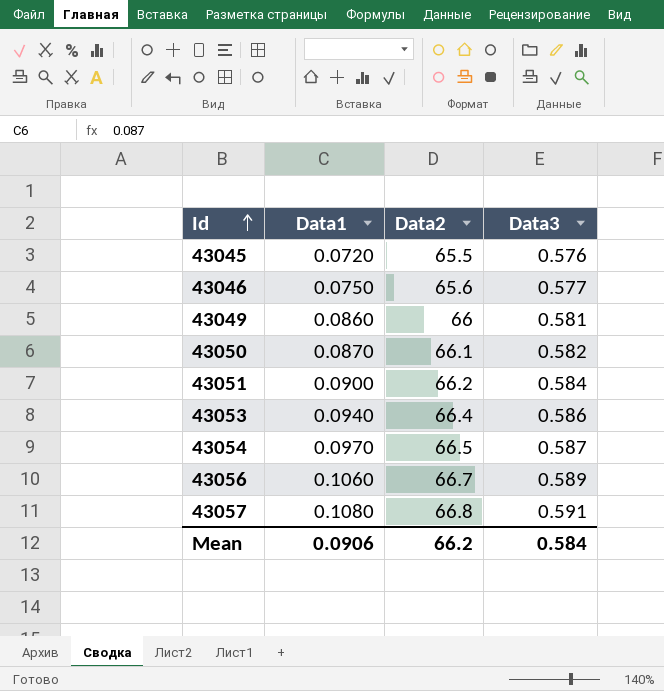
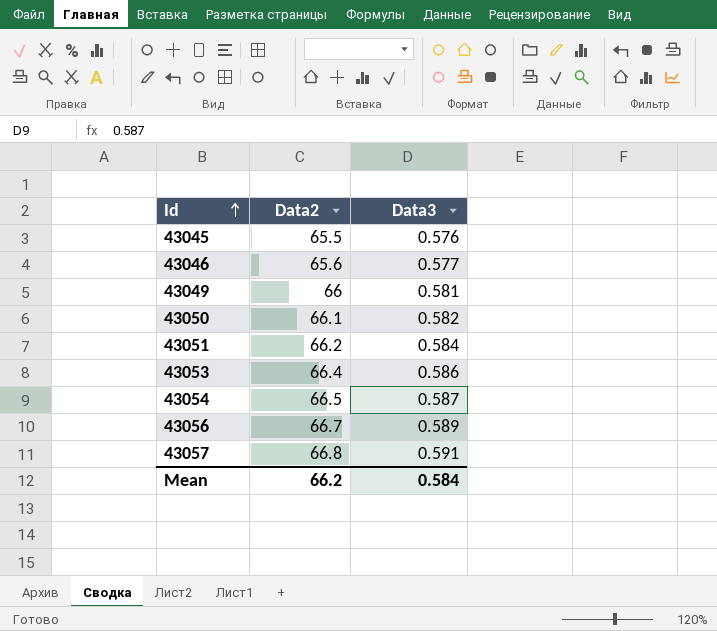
column Data1 | position: 2 -> none

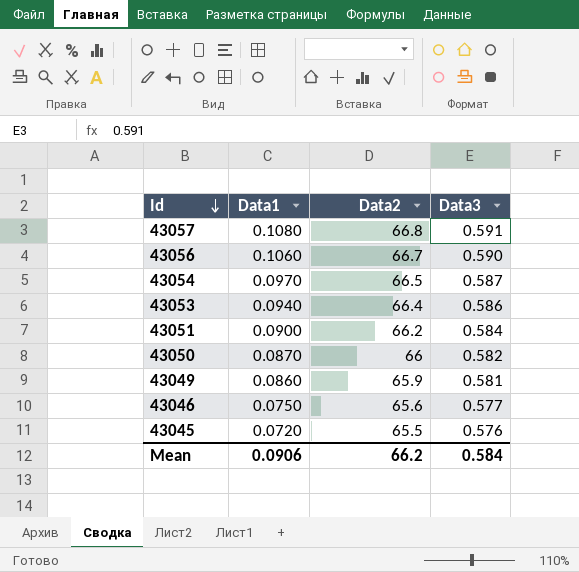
row order: Id ascending -> Id descending
column Data1 | position: none -> 2
43056 | Data3: 0.589 -> 0.590
43050 | Data2: 66.1 -> 66
43049 | Data2: 66 -> 65.9

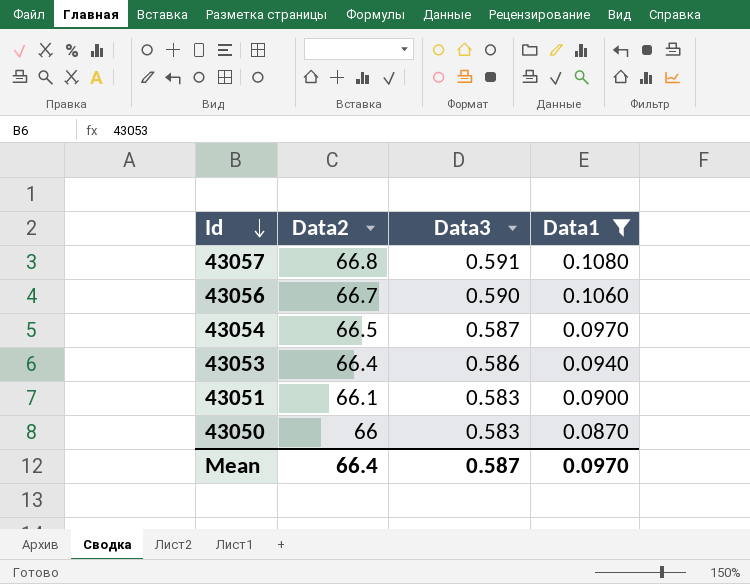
filter: none -> Data1 >= 0.0870
column Data1 | position: 2 -> 4
43051 | Data2: 66.2 -> 66.1
43051 | Data3: 0.584 -> 0.583
43050 | Data3: 0.582 -> 0.583
Mean | Data2: 66.2 -> 66.4
Mean | Data3: 0.584 -> 0.587
Mean | Data1: 0.0906 -> 0.0970

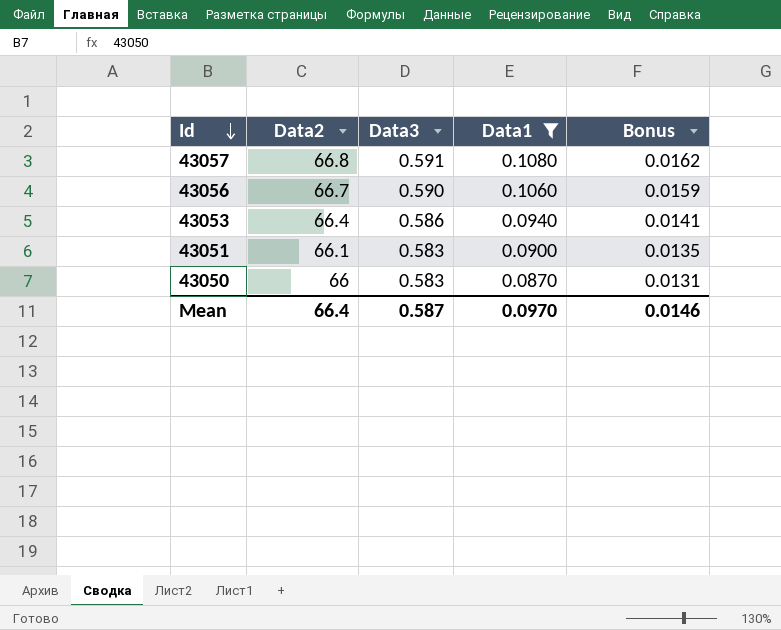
column Bonus | formula: none -> [Data1] * 0.15
row 43054: 66.5 | 0.587 | 0.0970 -> none

